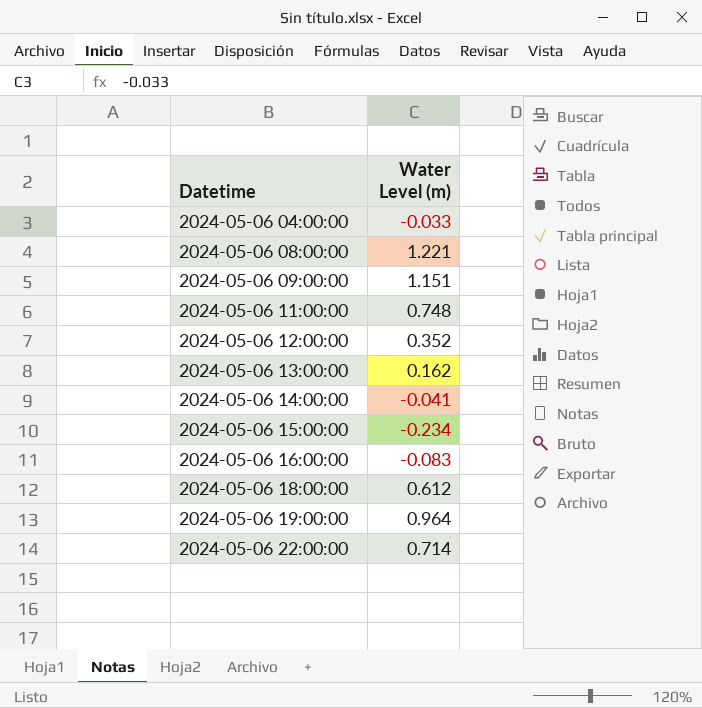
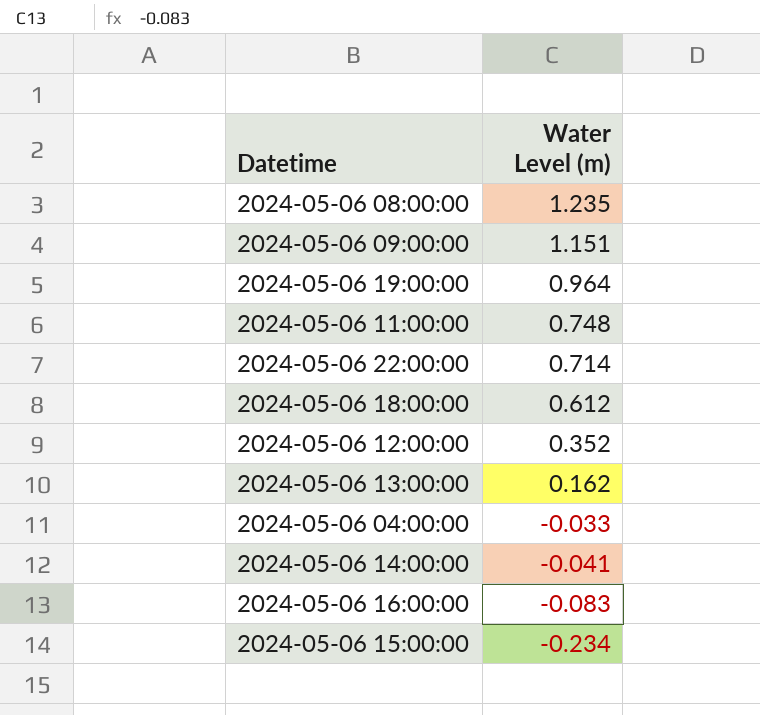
row order: Datetime ascending -> Water Level (m) descending
2024-05-06 08:00:00 | Water Level (m): 1.221 -> 1.235

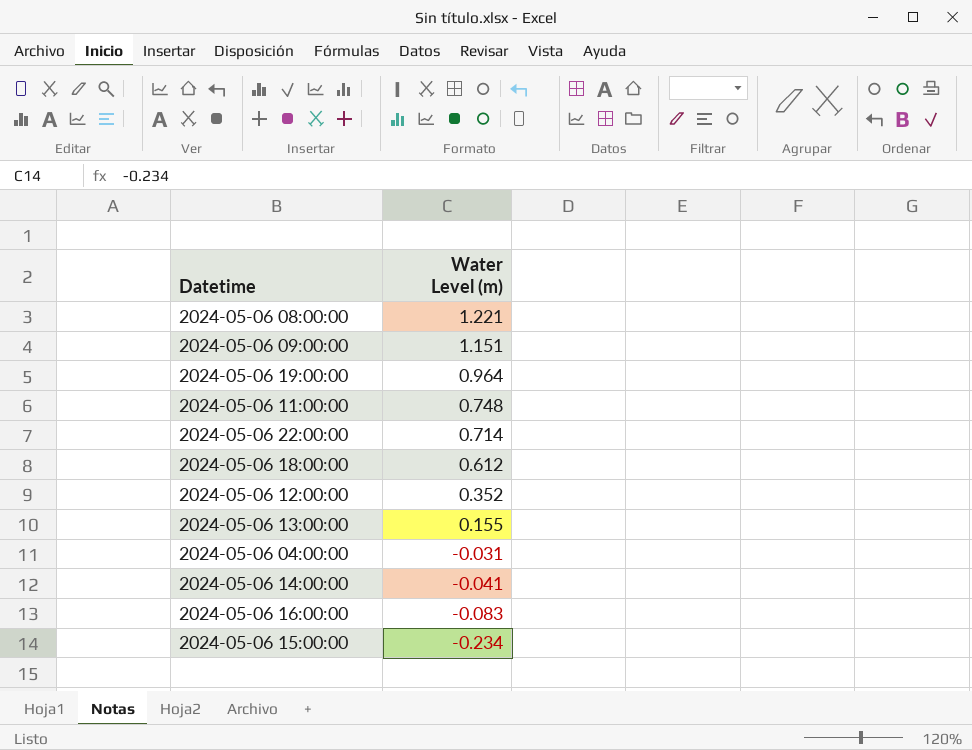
2024-05-06 08:00:00 | Water Level (m): 1.235 -> 1.221
2024-05-06 13:00:00 | Water Level (m): 0.162 -> 0.155
2024-05-06 04:00:00 | Water Level (m): -0.033 -> -0.031

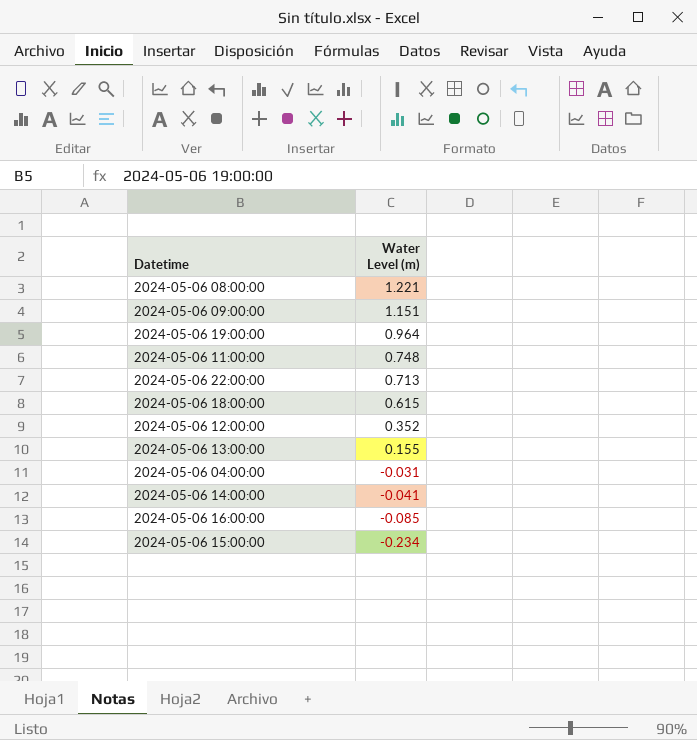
2024-05-06 22:00:00 | Water Level (m): 0.714 -> 0.713
2024-05-06 18:00:00 | Water Level (m): 0.612 -> 0.615
2024-05-06 16:00:00 | Water Level (m): -0.083 -> -0.085

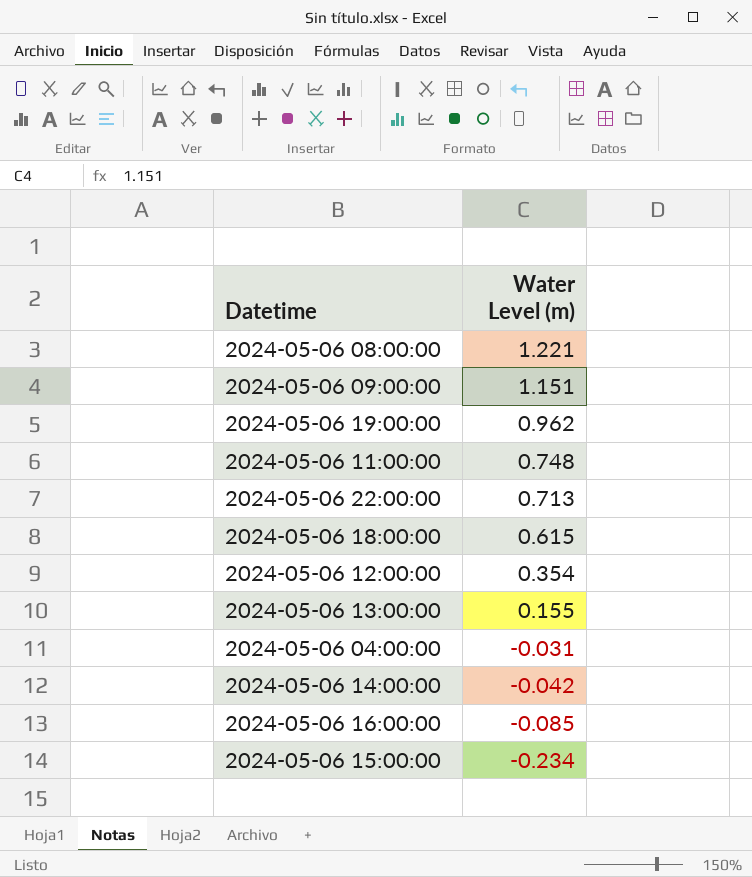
2024-05-06 19:00:00 | Water Level (m): 0.964 -> 0.962
2024-05-06 12:00:00 | Water Level (m): 0.352 -> 0.354
2024-05-06 14:00:00 | Water Level (m): -0.041 -> -0.042

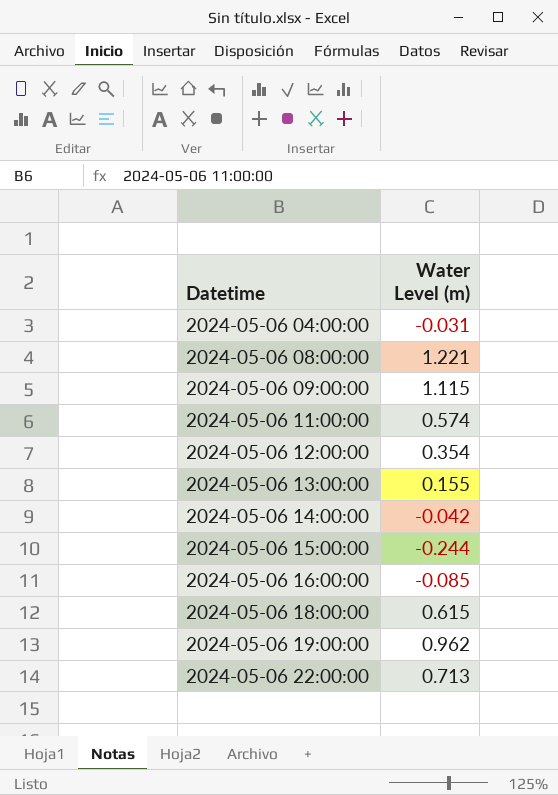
row order: Water Level (m) descending -> Datetime ascending
2024-05-06 09:00:00 | Water Level (m): 1.151 -> 1.115
2024-05-06 11:00:00 | Water Level (m): 0.748 -> 0.574
2024-05-06 15:00:00 | Water Level (m): -0.234 -> -0.244

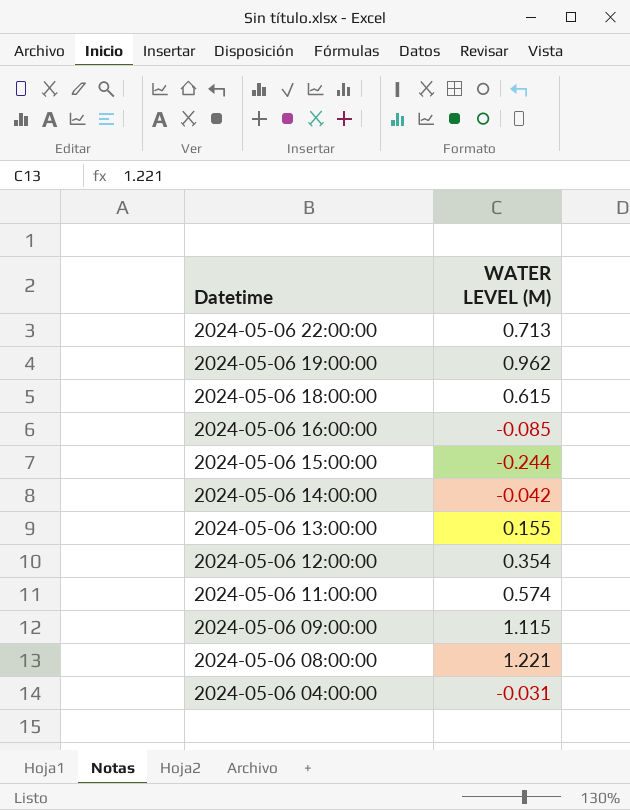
row order: Datetime ascending -> Datetime descending
column name: Water Level (m) -> WATER LEVEL (M)

